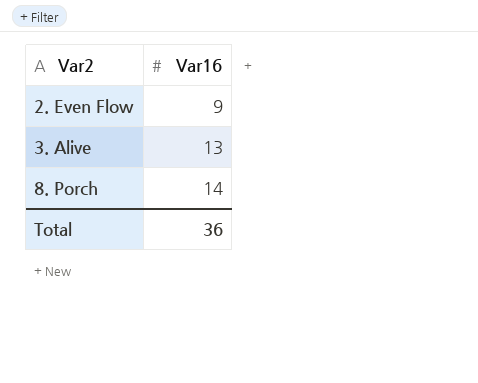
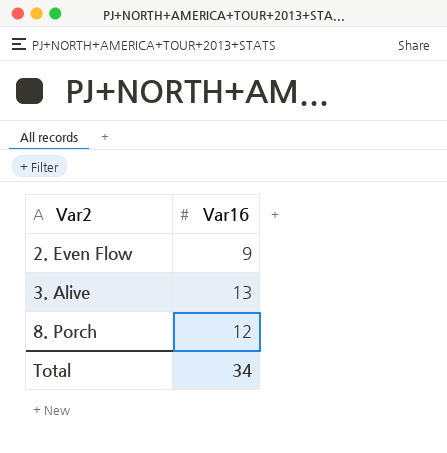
8. Porch | Var16: 14 -> 12
Total | Var16: 36 -> 34

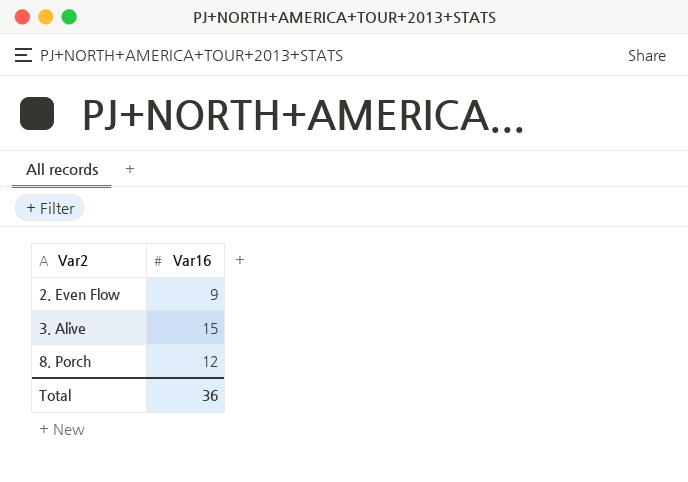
3. Alive | Var16: 13 -> 15
Total | Var16: 34 -> 36

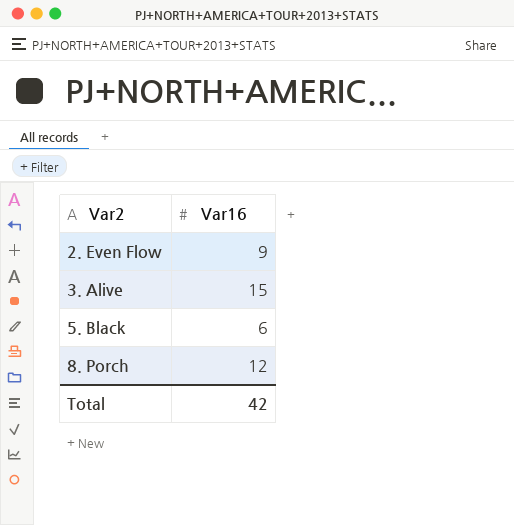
row 5. Black: none -> 6
Total | Var16: 36 -> 42

